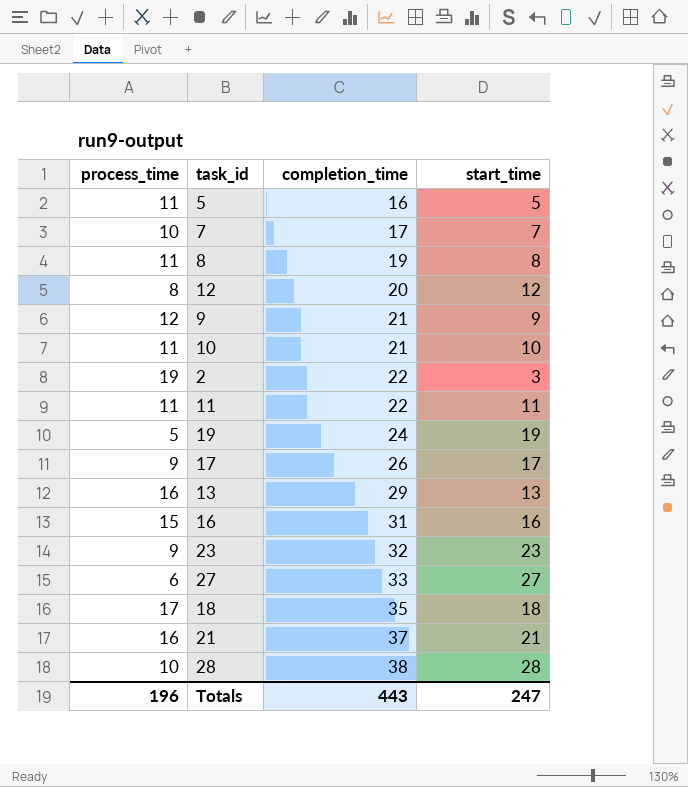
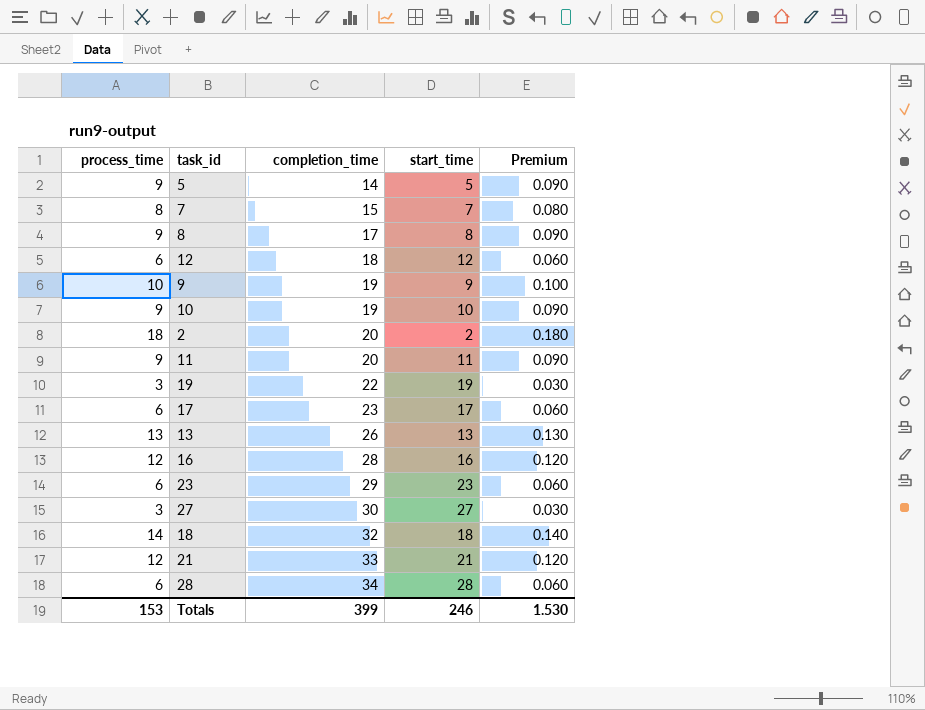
column Premium | formula: none -> [process_time] * 0.01
5 | process_time: 11 -> 9
5 | completion_time: 16 -> 14
7 | process_time: 10 -> 8
7 | completion_time: 17 -> 15
8 | process_time: 11 -> 9
8 | completion_time: 19 -> 17
12 | process_time: 8 -> 6
12 | completion_time: 20 -> 18
9 | process_time: 12 -> 10
9 | completion_time: 21 -> 19
10 | process_time: 11 -> 9
10 | completion_time: 21 -> 19
2 | process_time: 19 -> 18
2 | completion_time: 22 -> 20
2 | start_time: 3 -> 2
11 | process_time: 11 -> 9
11 | completion_time: 22 -> 20
19 | process_time: 5 -> 3
19 | completion_time: 24 -> 22
17 | process_time: 9 -> 6
17 | completion_time: 26 -> 23
13 | process_time: 16 -> 13
13 | completion_time: 29 -> 26
16 | process_time: 15 -> 12
16 | completion_time: 31 -> 28
23 | process_time: 9 -> 6
23 | completion_time: 32 -> 29
27 | process_time: 6 -> 3
27 | completion_time: 33 -> 30
18 | process_time: 17 -> 14
18 | completion_time: 35 -> 32
21 | process_time: 16 -> 12
21 | completion_time: 37 -> 33
28 | process_time: 10 -> 6
28 | completion_time: 38 -> 34
Totals | process_time: 196 -> 153
Totals | completion_time: 443 -> 399
Totals | start_time: 247 -> 246

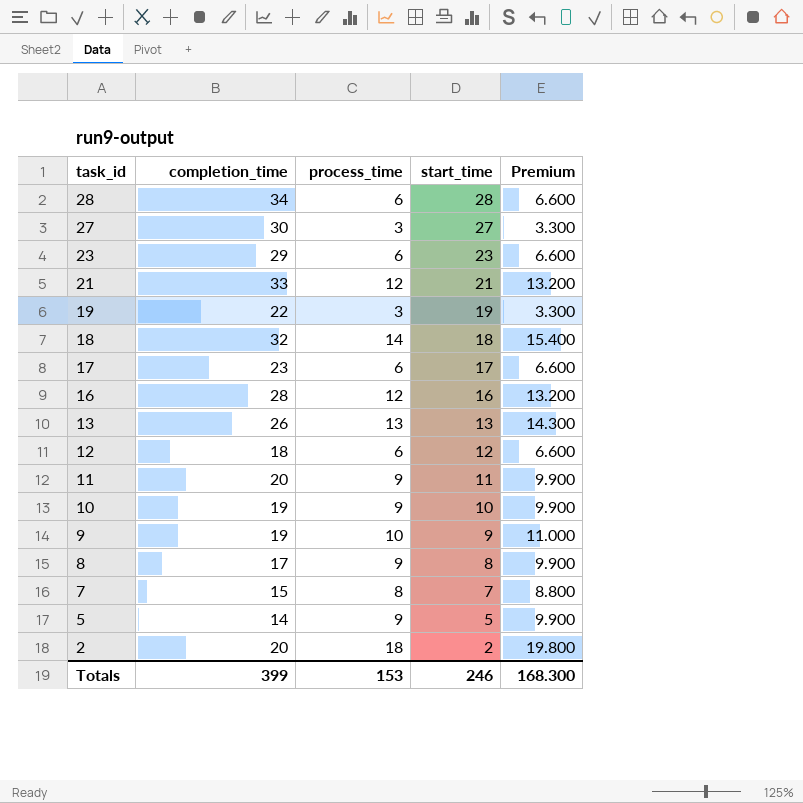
row order: completion_time ascending -> task_id descending
column process_time | position: 1 -> 3
column Premium | formula: [process_time] * 0.01 -> [process_time] * 1.1
Totals | Premium: 1.530 -> 168.300

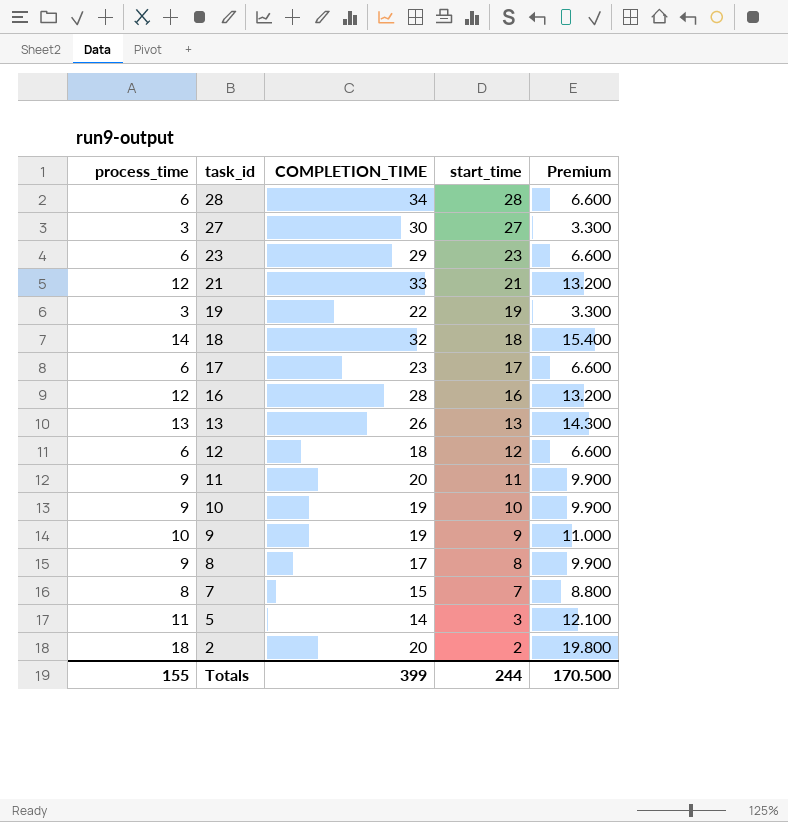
column process_time | position: 3 -> 1
column name: completion_time -> COMPLETION_TIME
5 | process_time: 9 -> 11
5 | start_time: 5 -> 3
5 | Premium: 9.900 -> 12.100
Totals | process_time: 153 -> 155
Totals | start_time: 246 -> 244
Totals | Premium: 168.300 -> 170.500

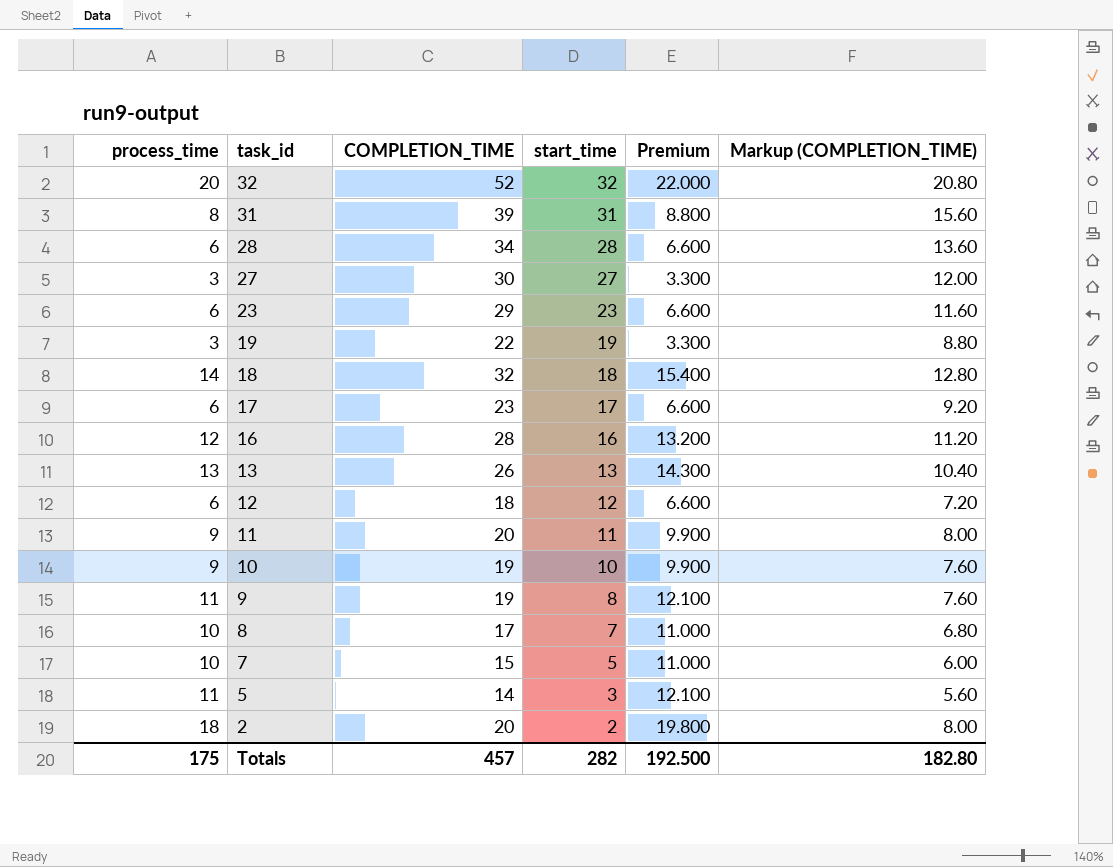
column Markup (COMPLETION_TIME) | formula: none -> [COMPLETION_TIME] * 0.4
row 21: 12 | 33 | 21 | 13.200 -> none
row 32: none -> 20 | 52 | 32 | 22.000 | 20.80
row 31: none -> 8 | 39 | 31 | 8.800 | 15.60
9 | process_time: 10 -> 11
9 | start_time: 9 -> 8
9 | Premium: 11.000 -> 12.100
8 | process_time: 9 -> 10
8 | start_time: 8 -> 7
8 | Premium: 9.900 -> 11.000
7 | process_time: 8 -> 10
7 | start_time: 7 -> 5
7 | Premium: 8.800 -> 11.000
Totals | process_time: 155 -> 175
Totals | COMPLETION_TIME: 399 -> 457
Totals | start_time: 244 -> 282
Totals | Premium: 170.500 -> 192.500

